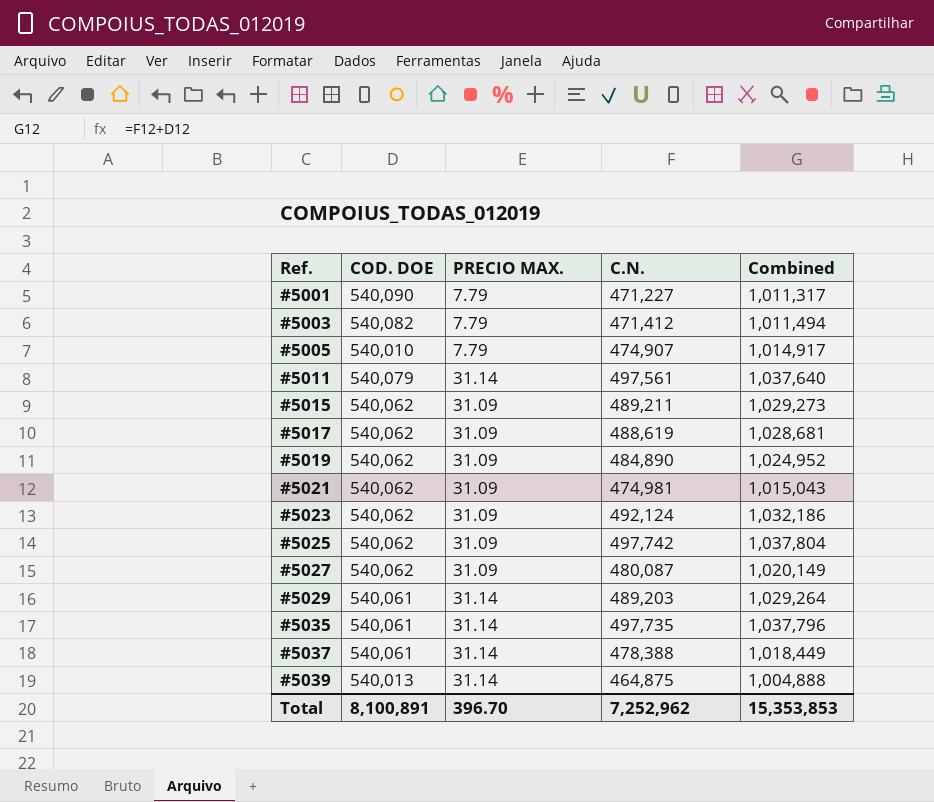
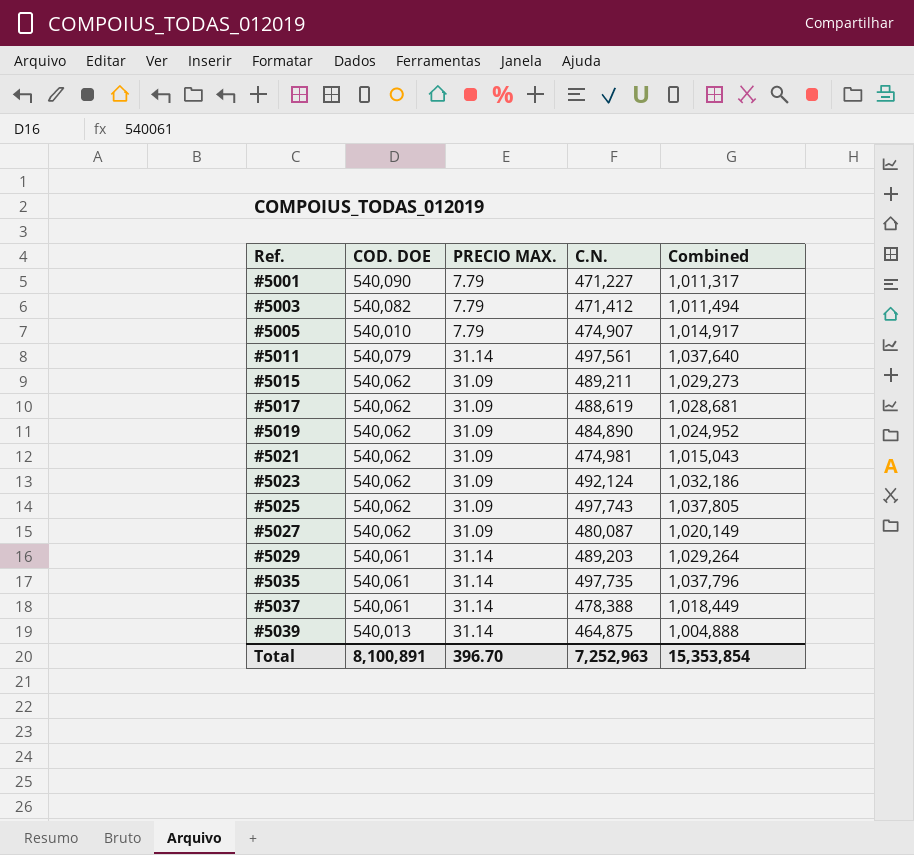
#5025 | C.N.: 497,742 -> 497,743
#5025 | Combined: 1,037,804 -> 1,037,805
Total | C.N.: 7,252,962 -> 7,252,963
Total | Combined: 15,353,853 -> 15,353,854

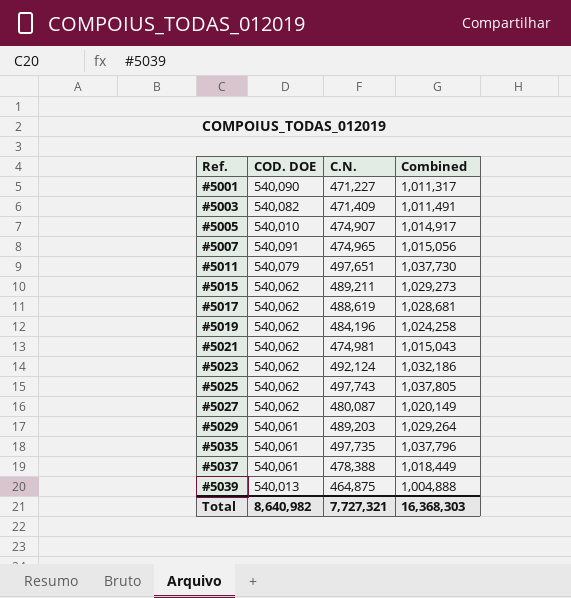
column PRECIO MAX. | position: 3 -> none
#5003 | C.N.: 471,412 -> 471,409
#5003 | Combined: 1,011,494 -> 1,011,491
row #5007: none -> 540,091 | 474,965 | 1,015,056
#5011 | C.N.: 497,561 -> 497,651
#5011 | Combined: 1,037,640 -> 1,037,730
#5019 | C.N.: 484,890 -> 484,196
#5019 | Combined: 1,024,952 -> 1,024,258
Total | COD. DOE: 8,100,891 -> 8,640,982
Total | C.N.: 7,252,963 -> 7,727,321
Total | Combined: 15,353,854 -> 16,368,303

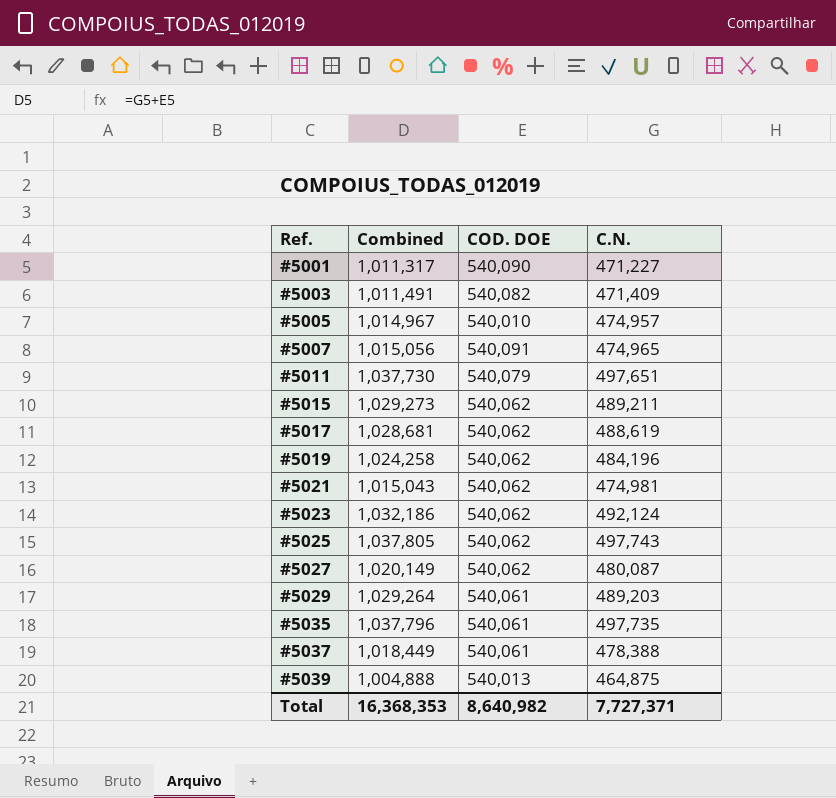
column Combined | position: 4 -> 2
#5005 | Combined: 1,014,917 -> 1,014,967
#5005 | C.N.: 474,907 -> 474,957
Total | Combined: 16,368,303 -> 16,368,353
Total | C.N.: 7,727,321 -> 7,727,371

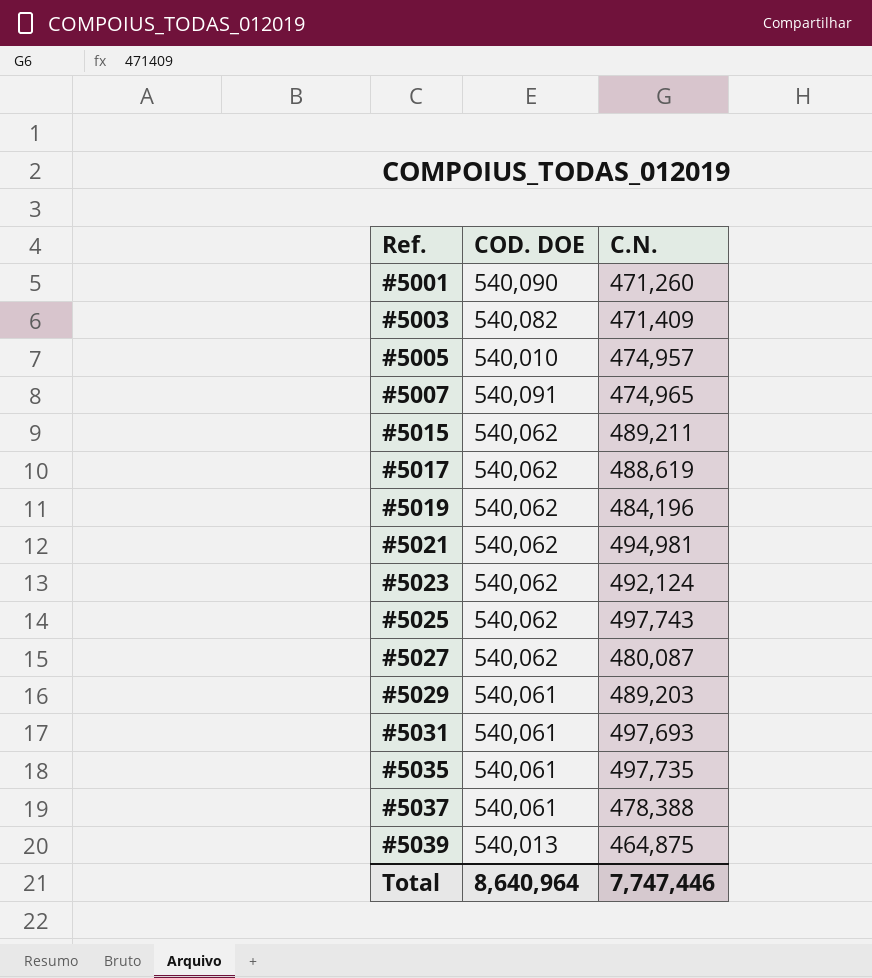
column Combined | formula: [COD. DOE] + [C.N.] -> none
row #5011: 1,037,730 | 540,079 | 497,651 -> none
#5001 | C.N.: 471,227 -> 471,260
#5021 | C.N.: 474,981 -> 494,981
row #5031: none -> 540,061 | 497,693
Total | COD. DOE: 8,640,982 -> 8,640,964
Total | C.N.: 7,727,371 -> 7,747,446

